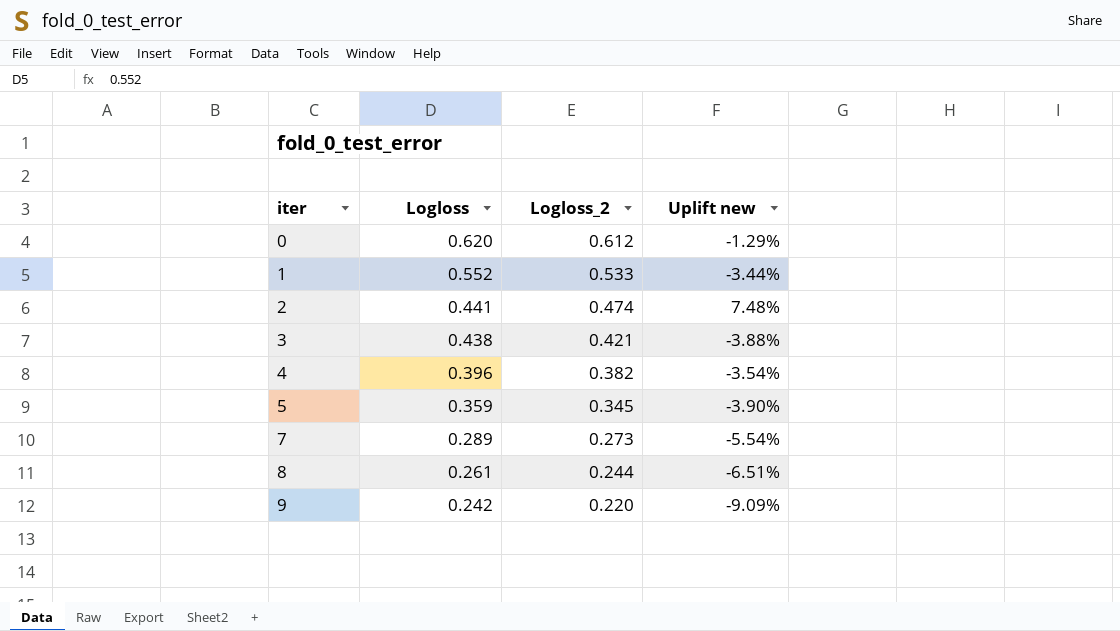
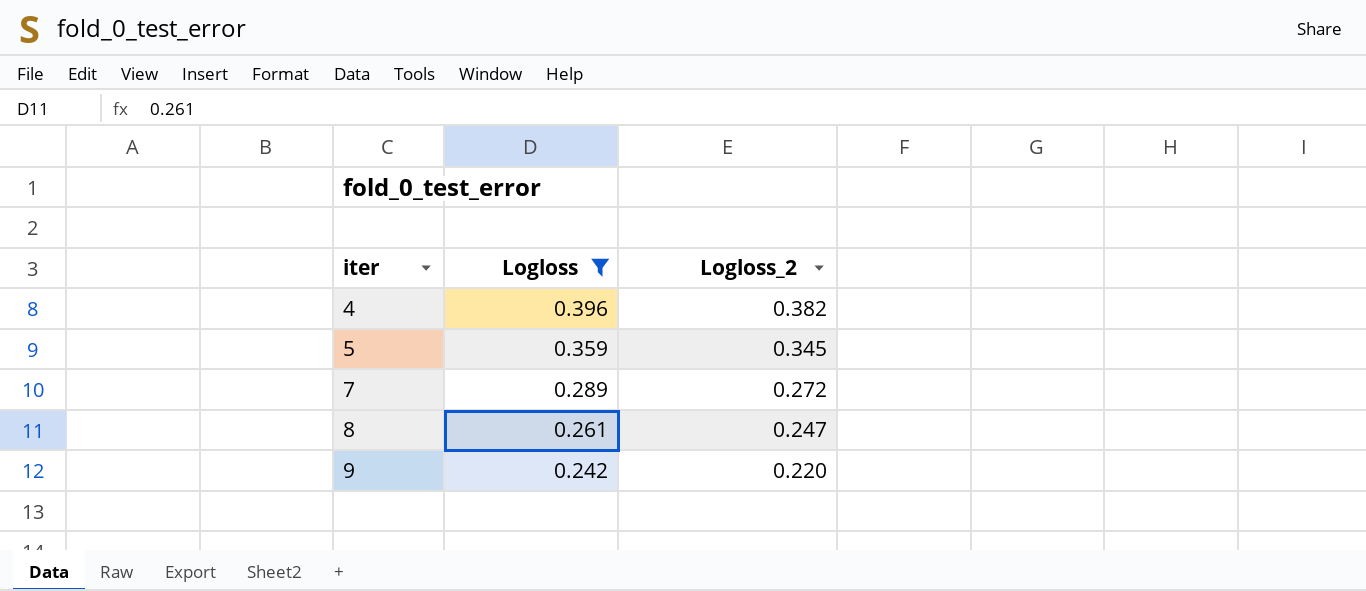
filter: none -> Logloss <= 0.396
column Uplift new | formula: ([Logloss_2] - [Logloss]) / [Logloss] -> none
7 | Logloss_2: 0.273 -> 0.272
8 | Logloss_2: 0.244 -> 0.247

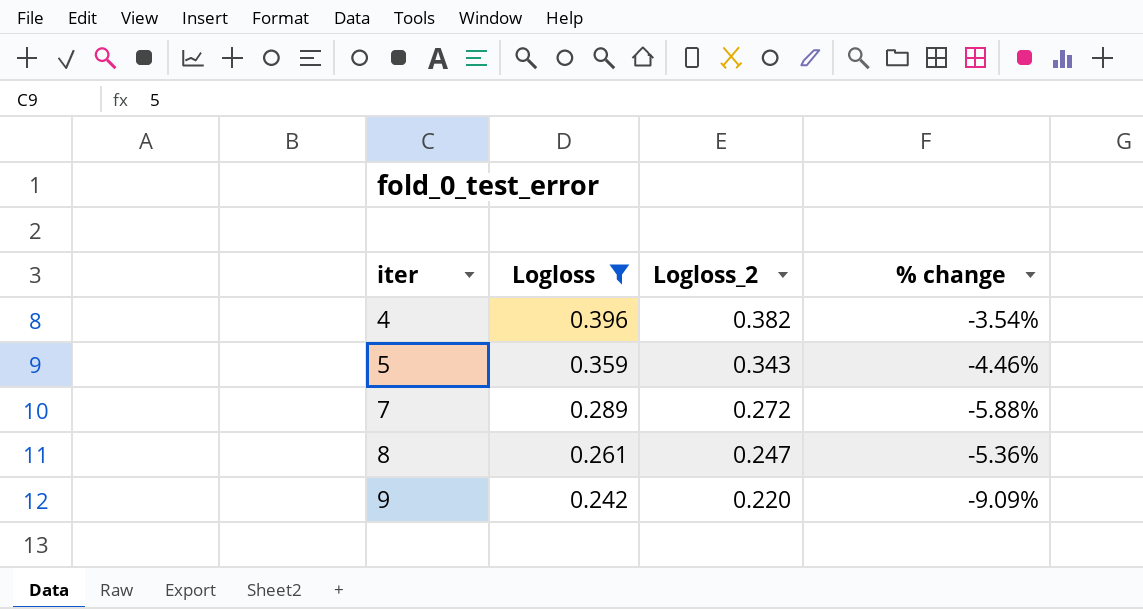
column % change | formula: none -> ([Logloss_2] - [Logloss]) / [Logloss]
5 | Logloss_2: 0.345 -> 0.343

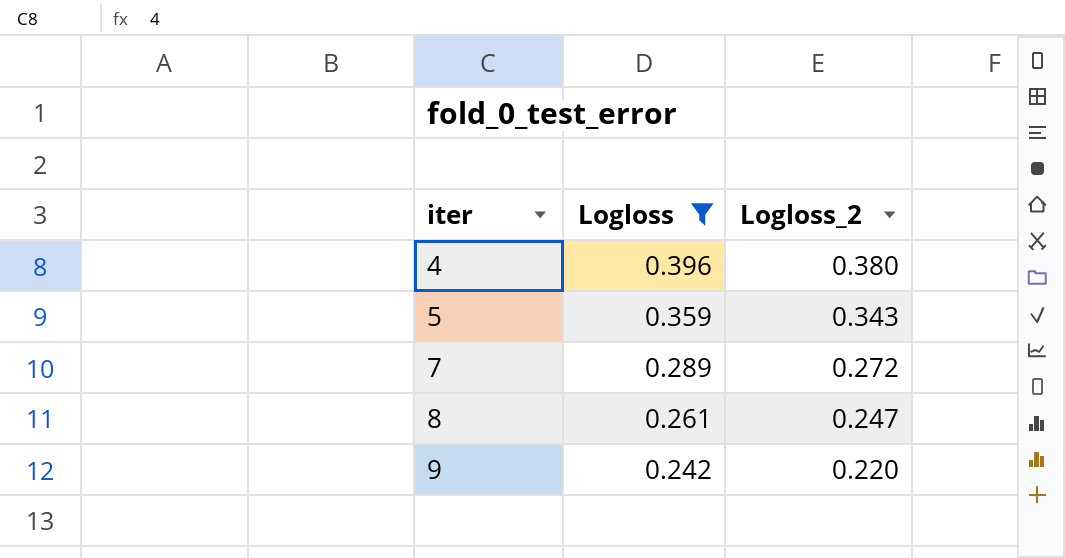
column % change | formula: ([Logloss_2] - [Logloss]) / [Logloss] -> none
4 | Logloss_2: 0.382 -> 0.380

